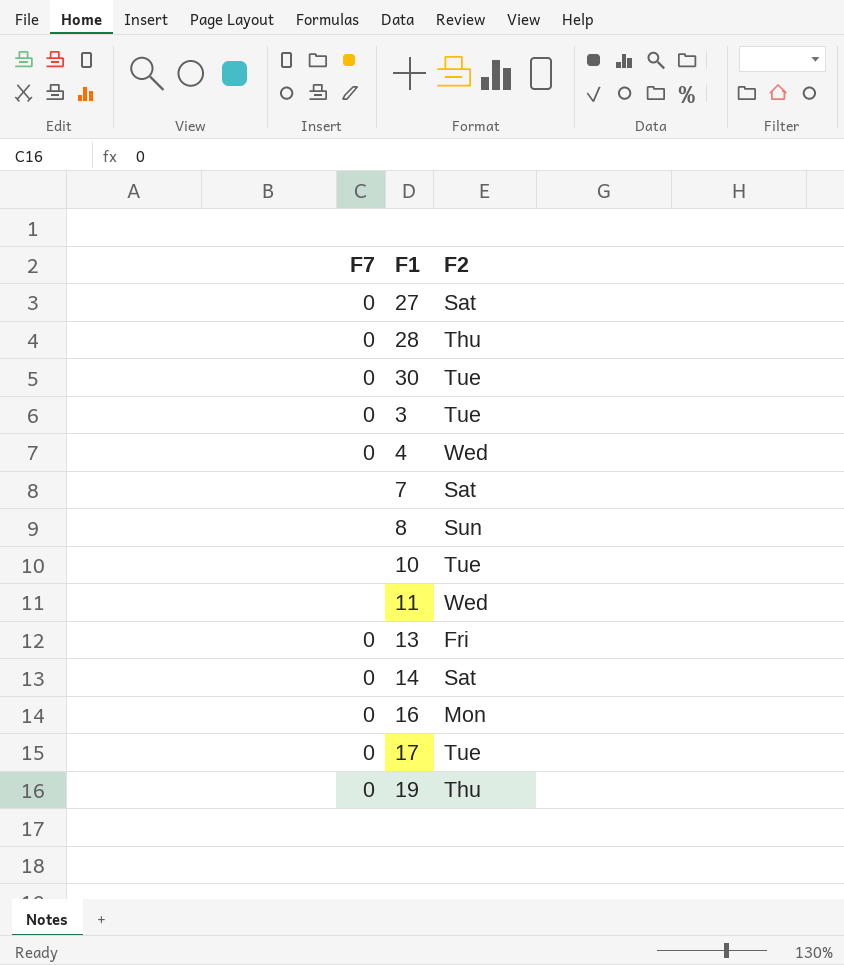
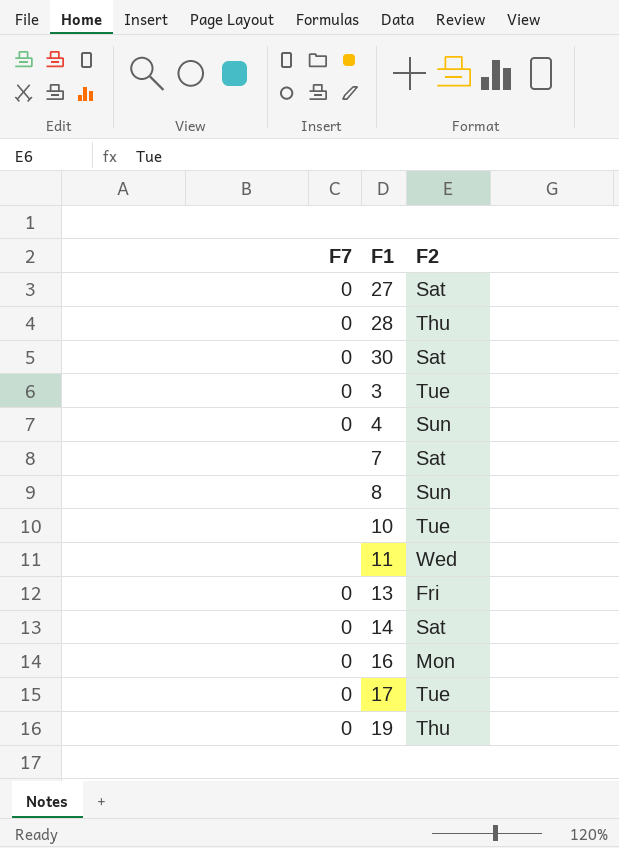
30 | F2: Tue -> Sat
4 | F2: Wed -> Sun

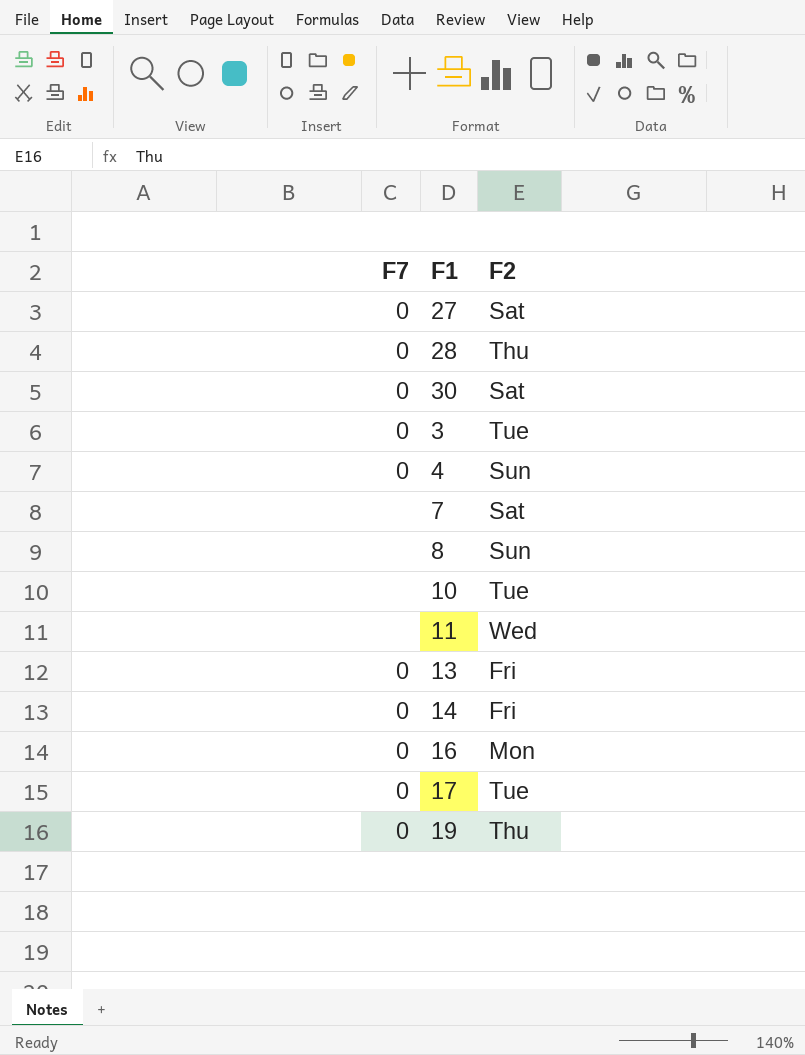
14 | F2: Sat -> Fri

